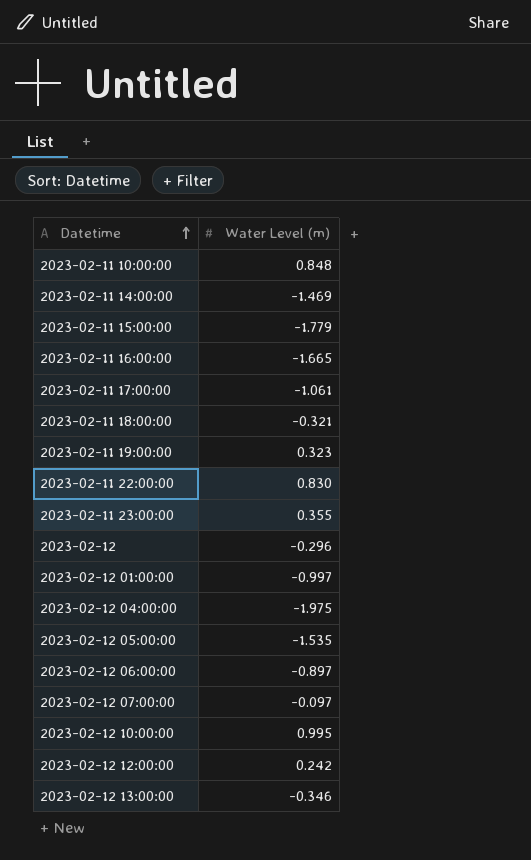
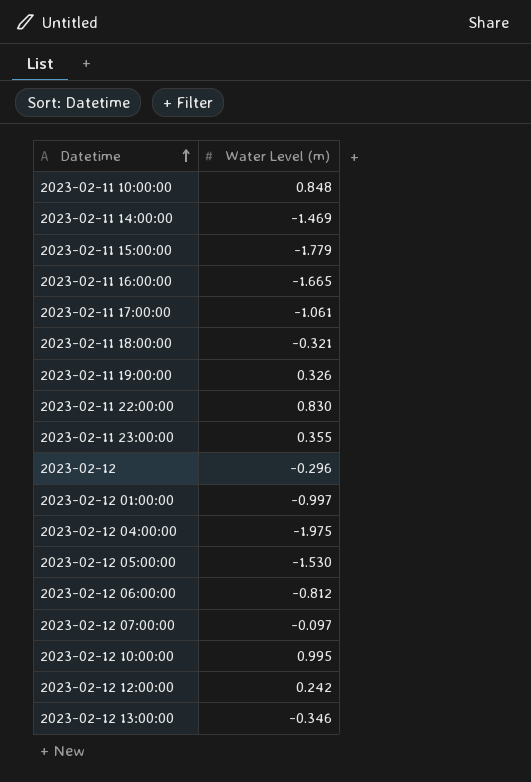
2023-02-11 19:00:00 | Water Level (m): 0.323 -> 0.326
2023-02-12 05:00:00 | Water Level (m): -1.535 -> -1.530
2023-02-12 06:00:00 | Water Level (m): -0.897 -> -0.812

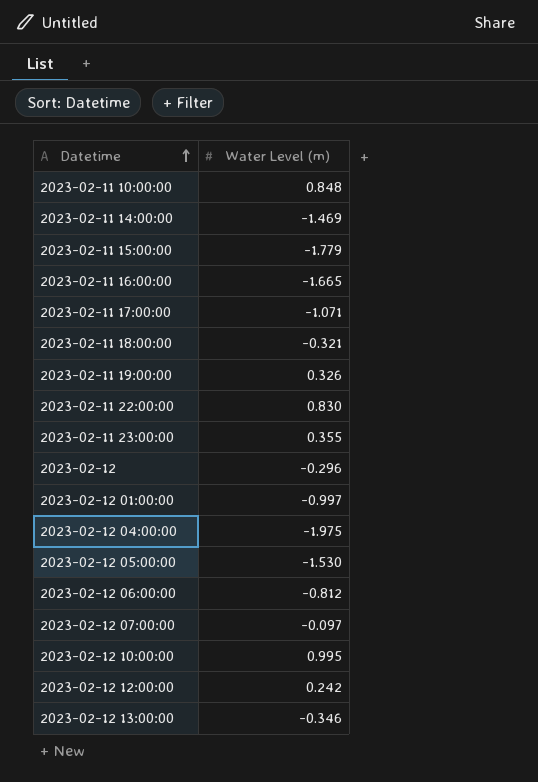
2023-02-11 17:00:00 | Water Level (m): -1.061 -> -1.071

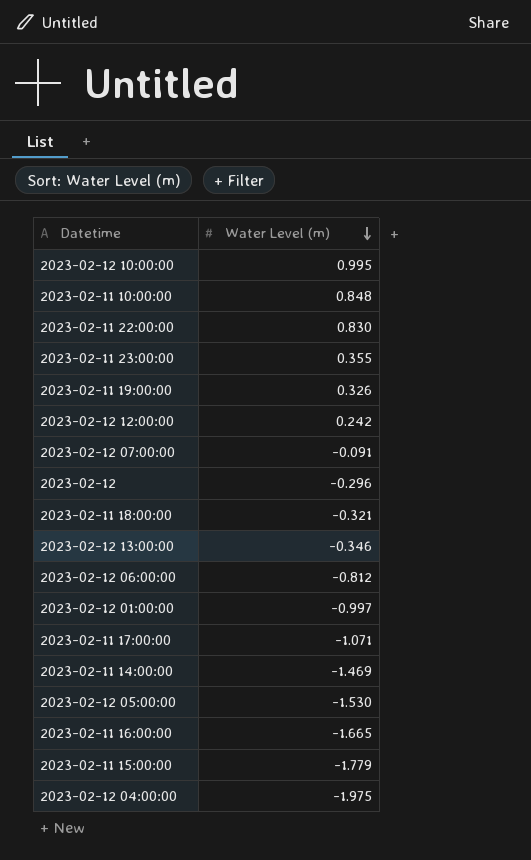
row order: Datetime ascending -> Water Level (m) descending
2023-02-12 07:00:00 | Water Level (m): -0.097 -> -0.091

